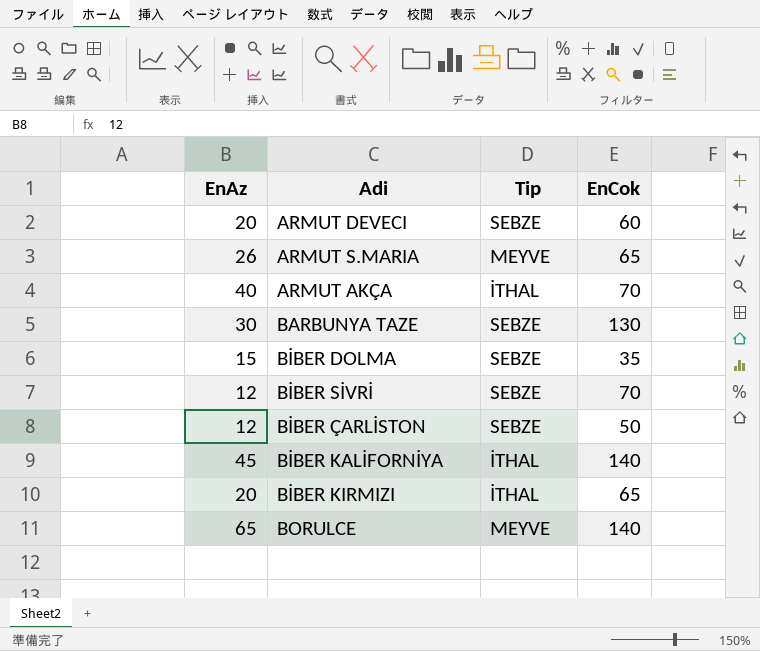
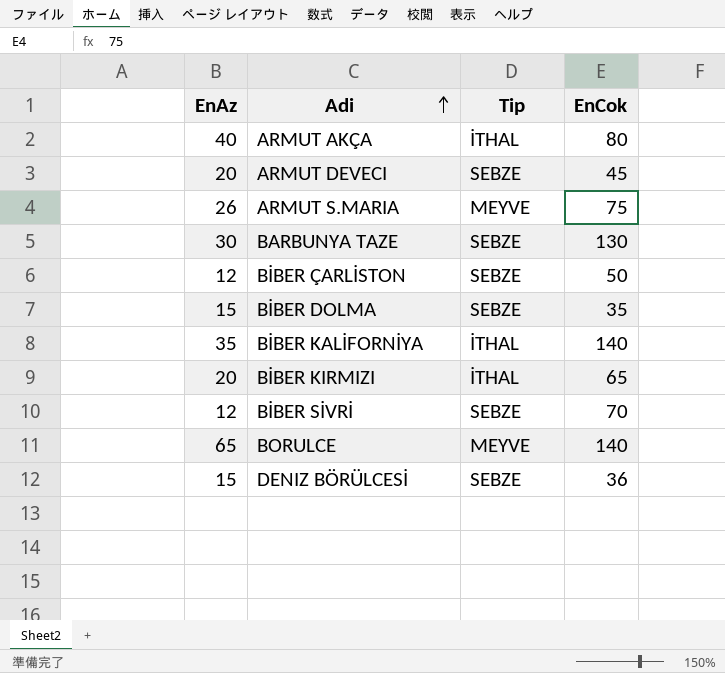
row order: none -> Adi ascending
ARMUT AKÇA | EnCok: 70 -> 80
ARMUT DEVECI | EnCok: 60 -> 45
ARMUT S.MARIA | EnCok: 65 -> 75
BİBER KALİFORNİYA | EnAz: 45 -> 35
row DENIZ BÖRÜLCESİ: none -> 15 | SEBZE | 36

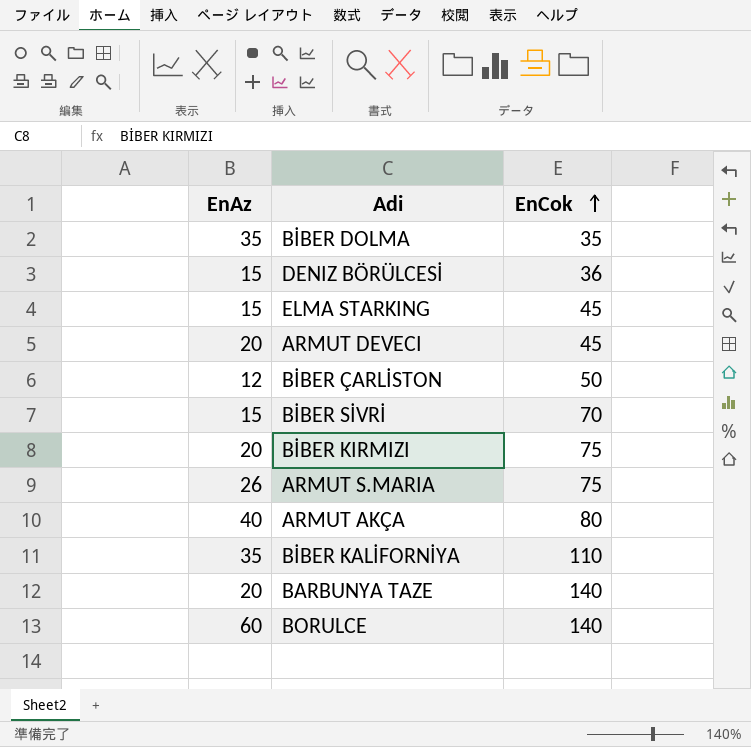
row order: Adi ascending -> EnCok ascending
column Tip | position: 3 -> none
BİBER DOLMA | EnAz: 15 -> 35
row ELMA STARKING: none -> 15 | 45
BİBER SİVRİ | EnAz: 12 -> 15
BİBER KIRMIZI | EnCok: 65 -> 75
BİBER KALİFORNİYA | EnCok: 140 -> 110
BARBUNYA TAZE | EnAz: 30 -> 20
BARBUNYA TAZE | EnCok: 130 -> 140
BORULCE | EnAz: 65 -> 60

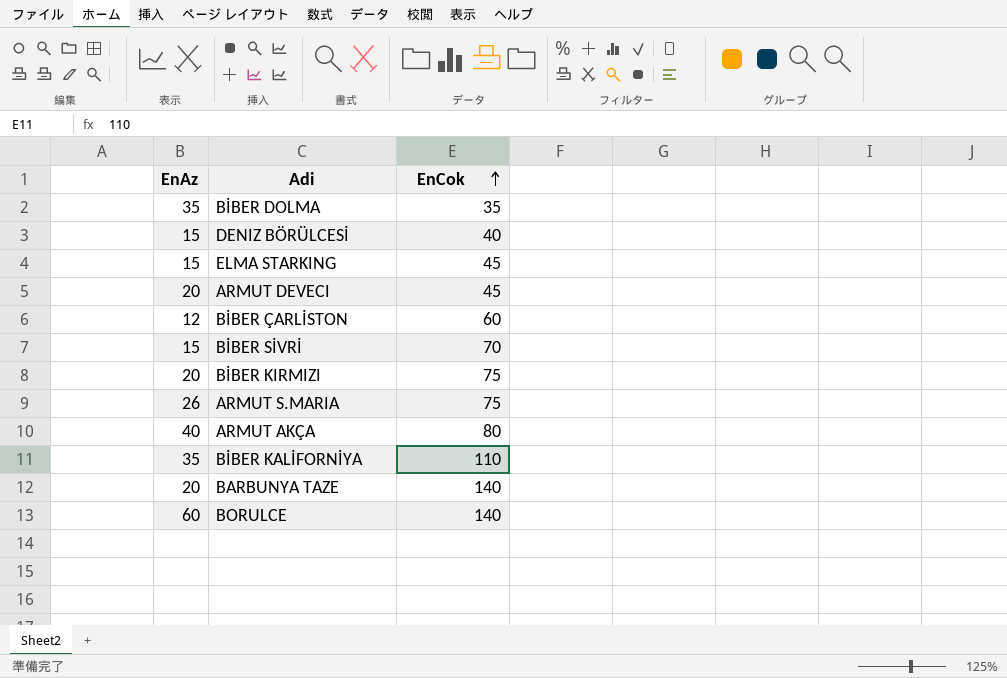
DENIZ BÖRÜLCESİ | EnCok: 36 -> 40
BİBER ÇARLİSTON | EnCok: 50 -> 60

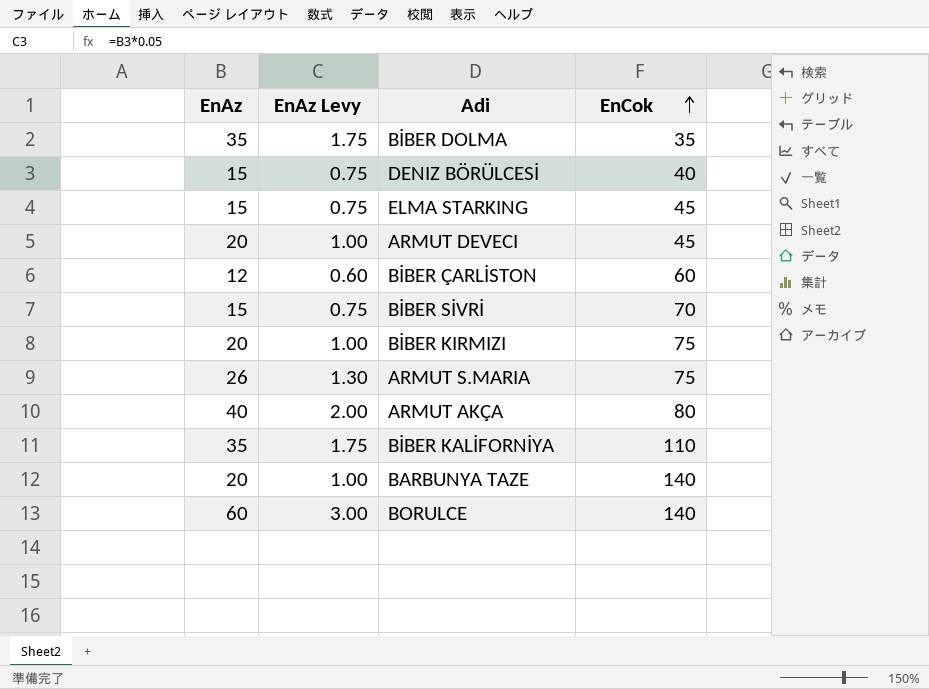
column EnAz Levy | formula: none -> [EnAz] * 0.05

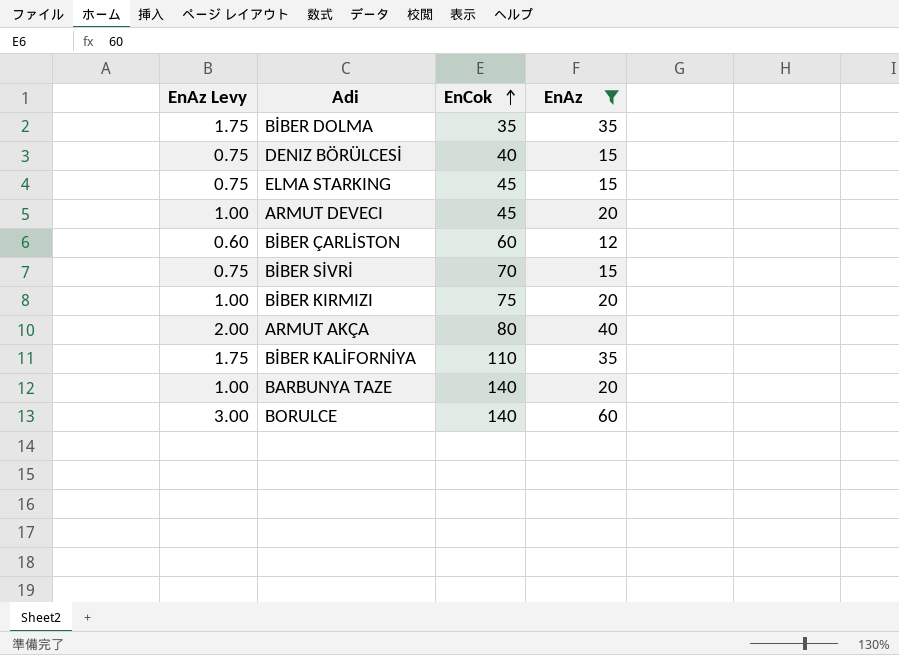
filter: none -> EnAz != 26
column EnAz | position: 1 -> 4

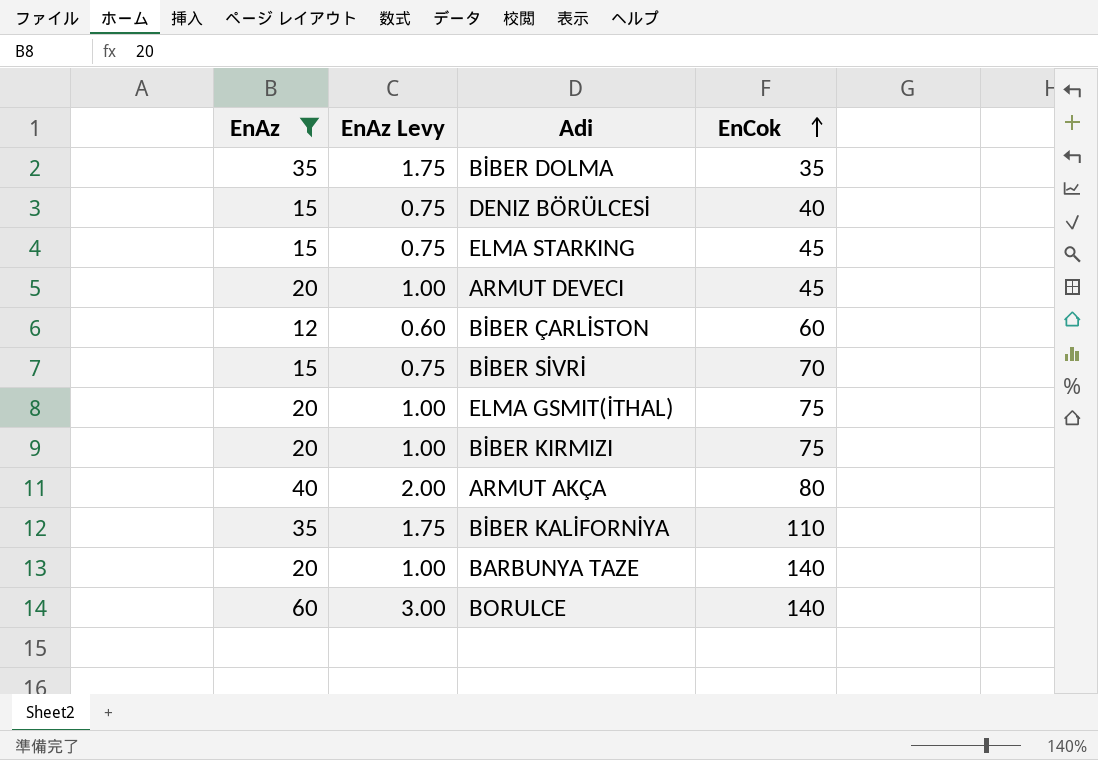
column EnAz | position: 4 -> 1
row ELMA GSMIT(İTHAL): none -> 20 | 1.00 | 75

